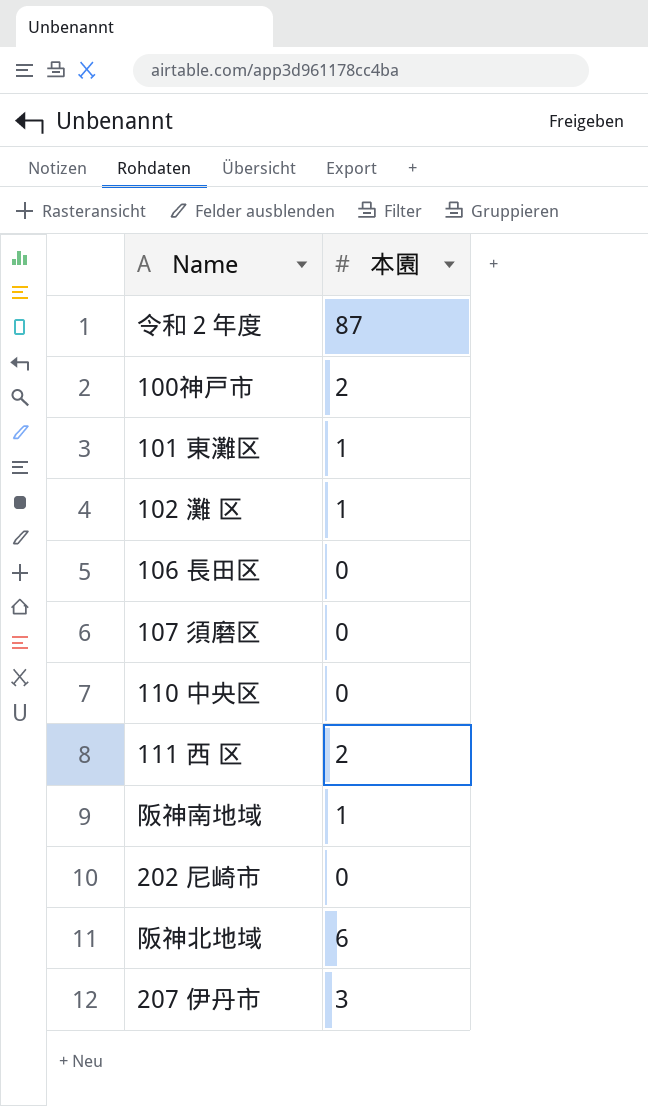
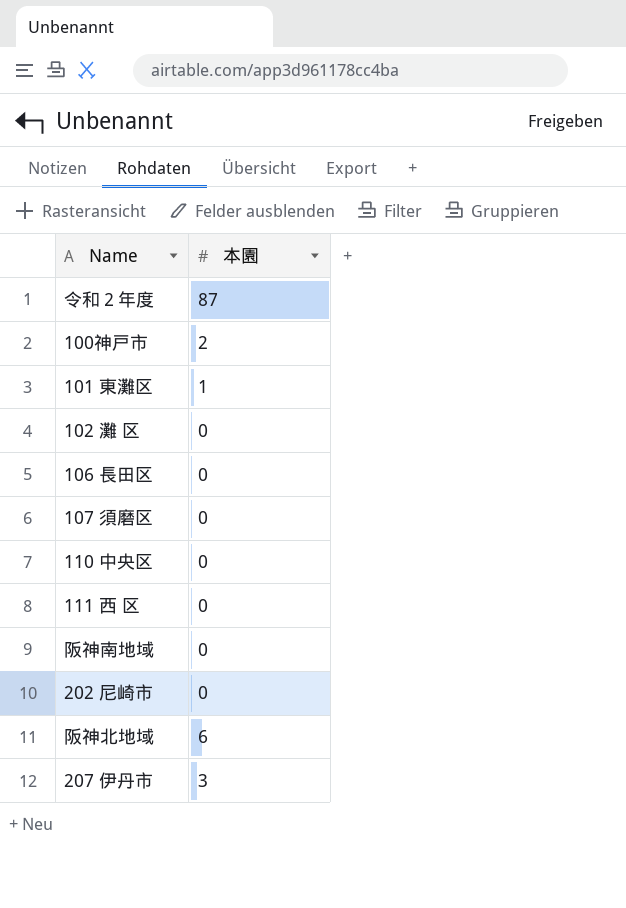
102 灘 区 | 本園: 1 -> 0
111 西 区 | 本園: 2 -> 0
阪神南地域 | 本園: 1 -> 0

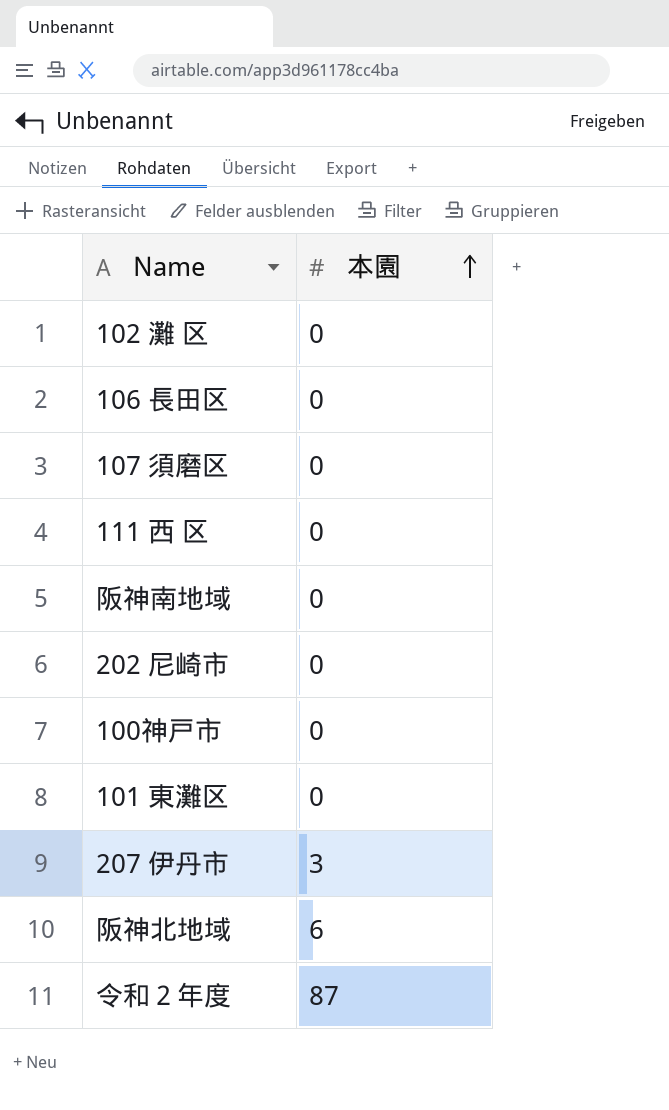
row order: none -> 本園 ascending
row 110 中央区: 0 -> none
100神戸市 | 本園: 2 -> 0
101 東灘区 | 本園: 1 -> 0

